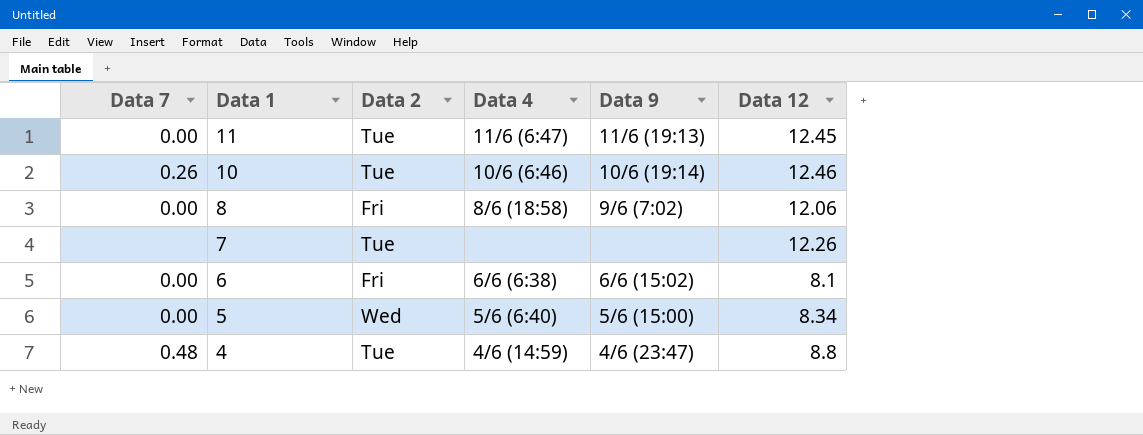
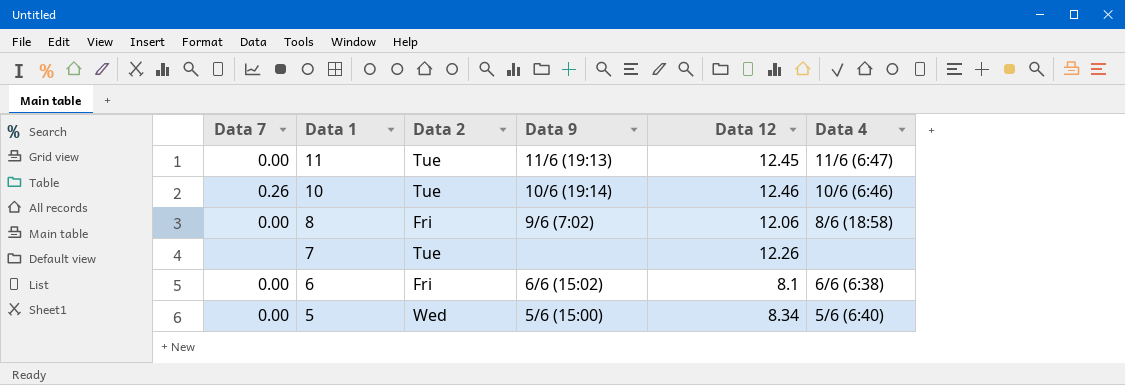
column Data 4 | position: 4 -> 6
row 4: 0.48 | Tue | 4/6 (14:59) | 4/6 (23:47) | 8.8 -> none

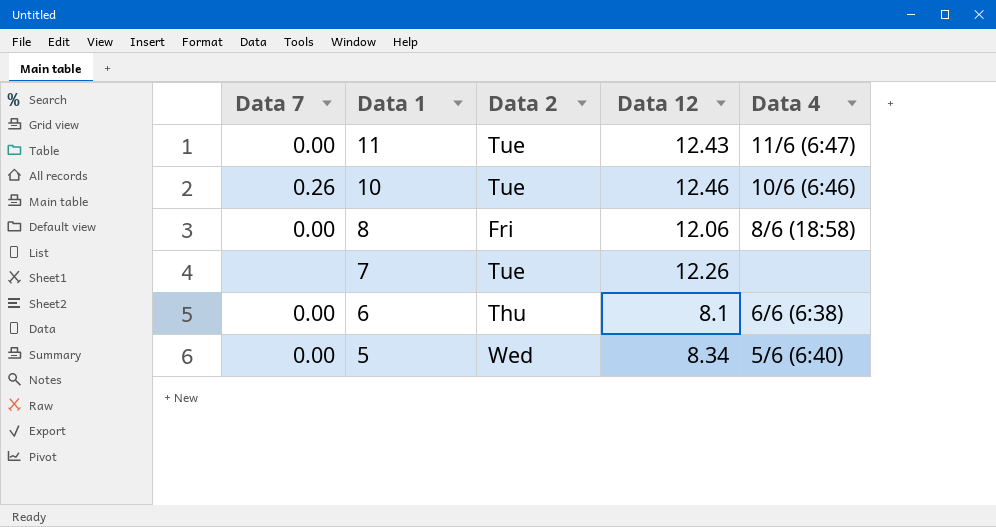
column Data 9 | position: 4 -> none
11 | Data 12: 12.45 -> 12.43
6 | Data 2: Fri -> Thu

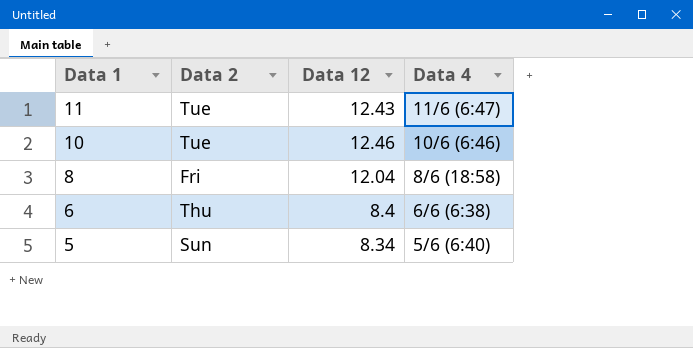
column Data 7 | position: 1 -> none
row 7: none | Tue | 12.26 | none -> none
8 | Data 12: 12.06 -> 12.04
6 | Data 12: 8.1 -> 8.4
5 | Data 2: Wed -> Sun

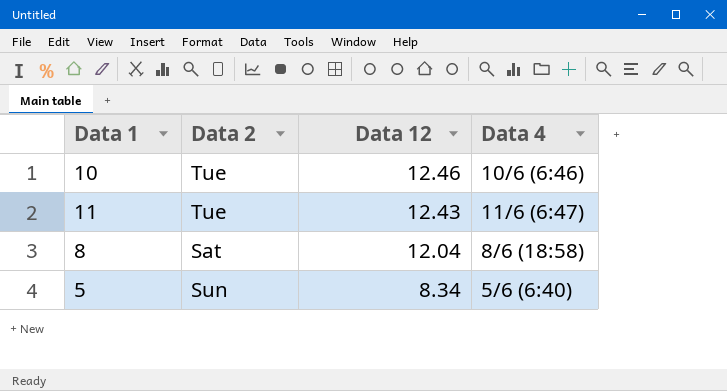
row order: Data 1 descending -> Data 12 descending
row 6: Thu | 8.4 | 6/6 (6:38) -> none
8 | Data 2: Fri -> Sat

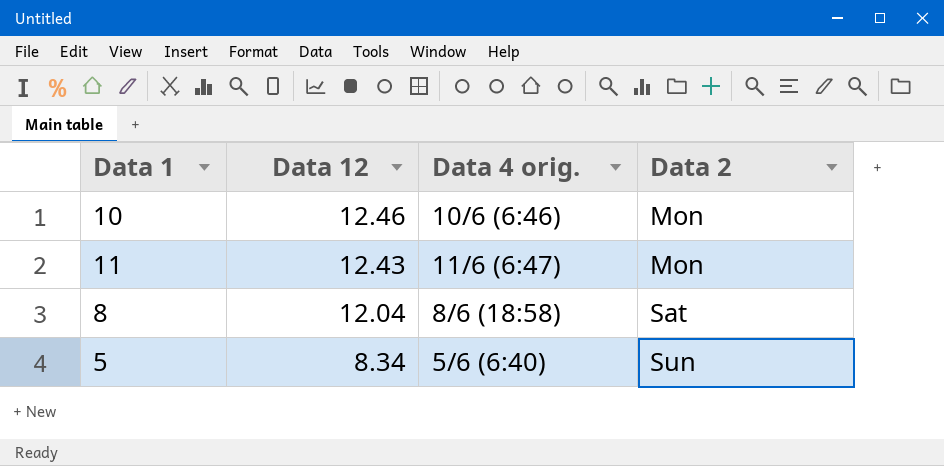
column name: Data 4 -> Data 4 orig.
column Data 2 | position: 2 -> 4
10 | Data 2: Tue -> Mon
11 | Data 2: Tue -> Mon

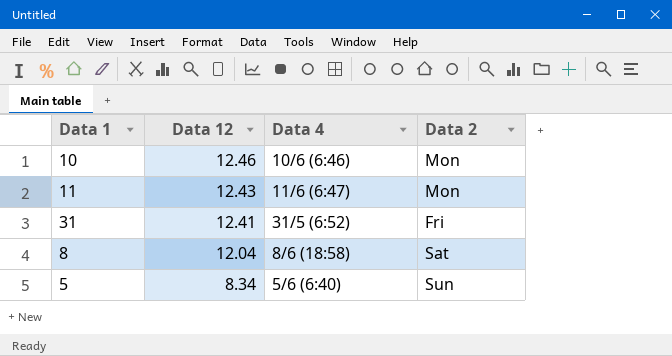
column name: Data 4 orig. -> Data 4
row 31: none -> 12.41 | 31/5 (6:52) | Fri

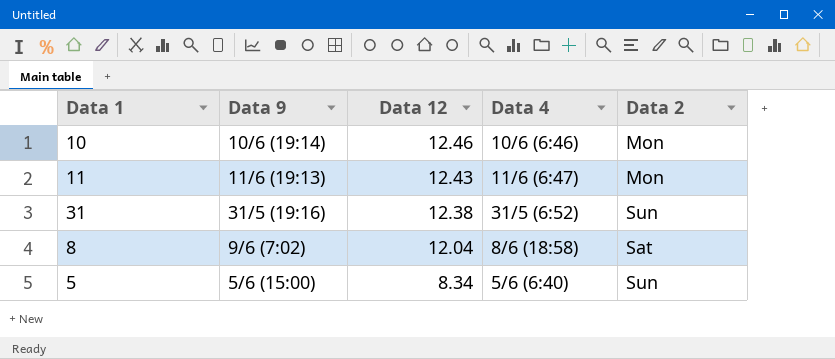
column Data 9 | position: none -> 2
31 | Data 12: 12.41 -> 12.38
31 | Data 2: Fri -> Sun

